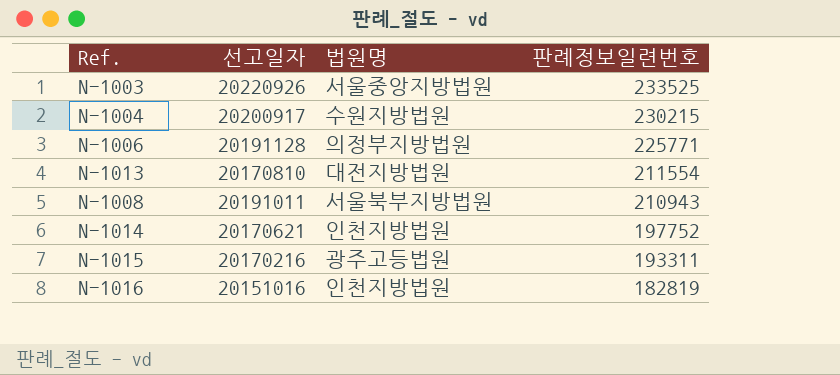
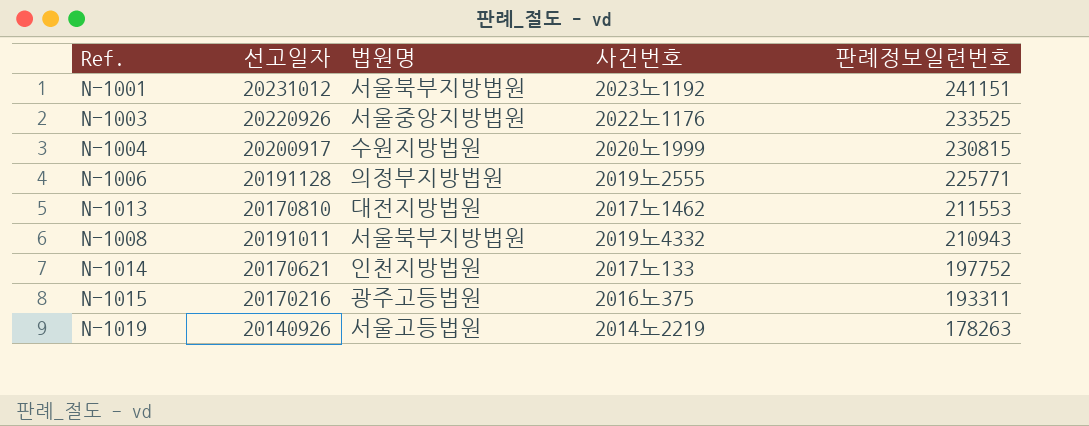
column 사건번호 | position: none -> 4
row N-1016: 20151016 | 인천지방법원 | 182819 -> none
row N-1001: none -> 20231012 | 서울북부지방법원 | 2023노1192 | 241151
N-1004 | 판례정보일련번호: 230215 -> 230815
N-1013 | 판례정보일련번호: 211554 -> 211553
row N-1019: none -> 20140926 | 서울고등법원 | 2014노2219 | 178263

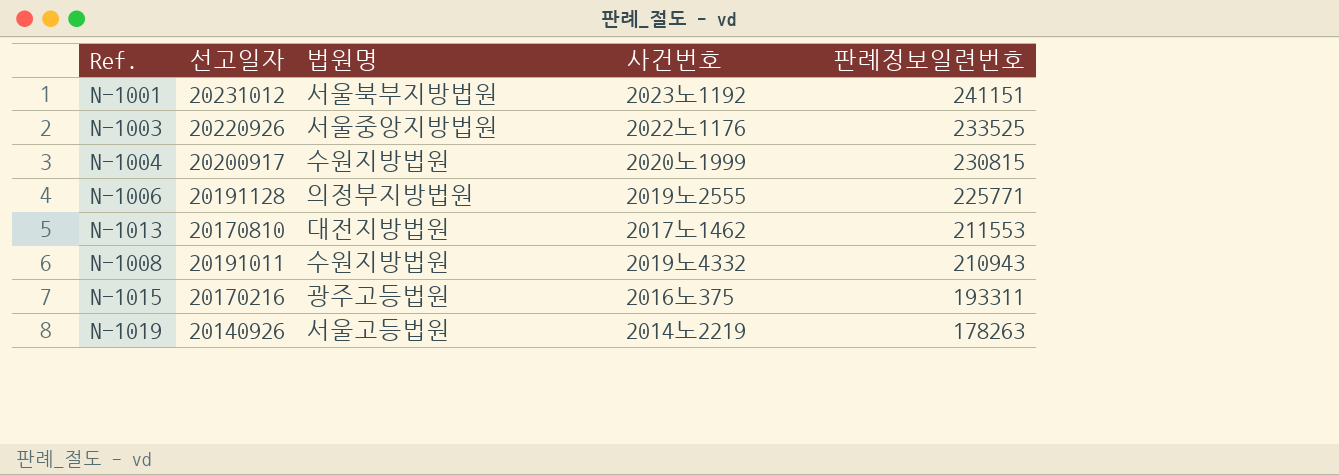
row N-1014: 20170621 | 인천지방법원 | 2017노133 | 197752 -> none
N-1008 | 법원명: 서울북부지방법원 -> 수원지방법원

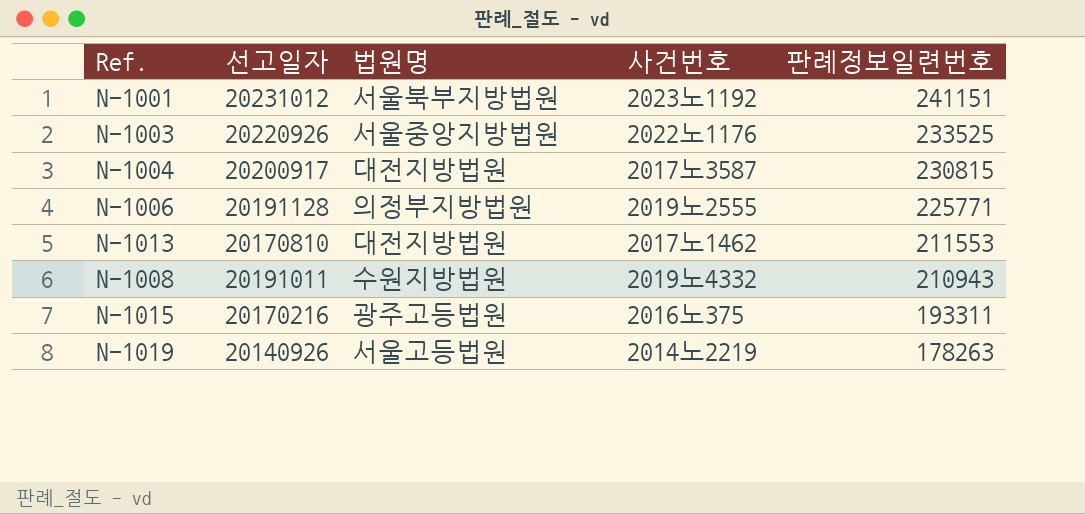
N-1004 | 법원명: 수원지방법원 -> 대전지방법원
N-1004 | 사건번호: 2020노1999 -> 2017노3587

